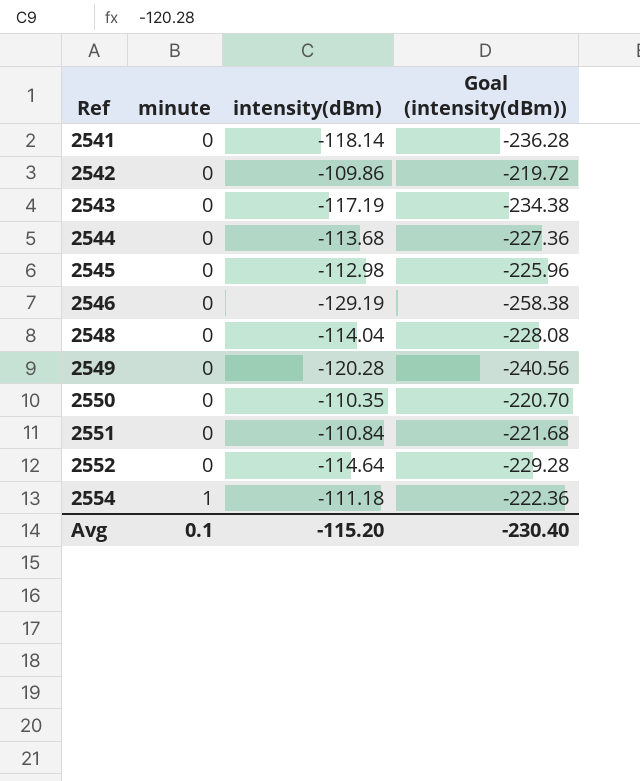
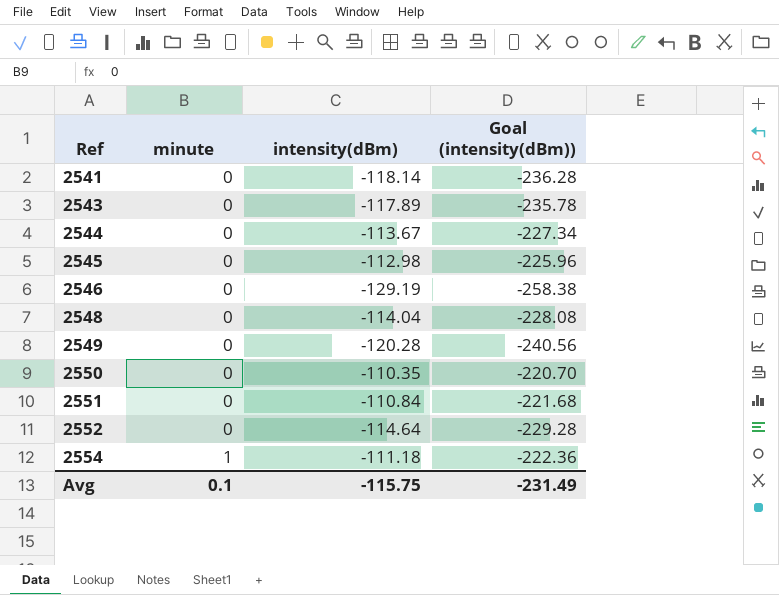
row 2542: 0 | -109.86 | -219.72 -> none
2543 | intensity(dBm): -117.19 -> -117.89
2543 | Goal (intensity(dBm)): -234.38 -> -235.78
2544 | intensity(dBm): -113.68 -> -113.67
2544 | Goal (intensity(dBm)): -227.36 -> -227.34
Avg | intensity(dBm): -115.20 -> -115.75
Avg | Goal (intensity(dBm)): -230.40 -> -231.49

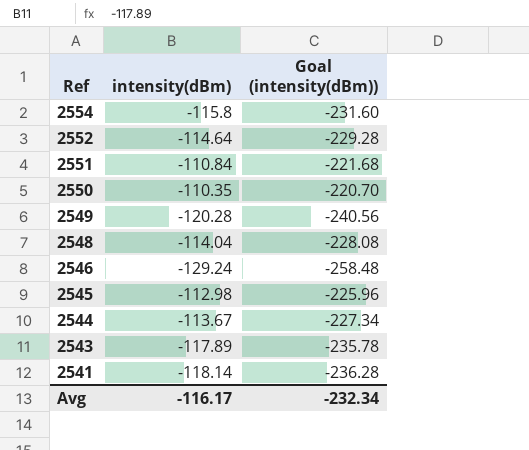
row order: Ref ascending -> Ref descending
column minute | position: 2 -> none
2554 | intensity(dBm): -111.18 -> -115.8
2554 | Goal (intensity(dBm)): -222.36 -> -231.60
2546 | intensity(dBm): -129.19 -> -129.24
2546 | Goal (intensity(dBm)): -258.38 -> -258.48
Avg | intensity(dBm): -115.75 -> -116.17
Avg | Goal (intensity(dBm)): -231.49 -> -232.34

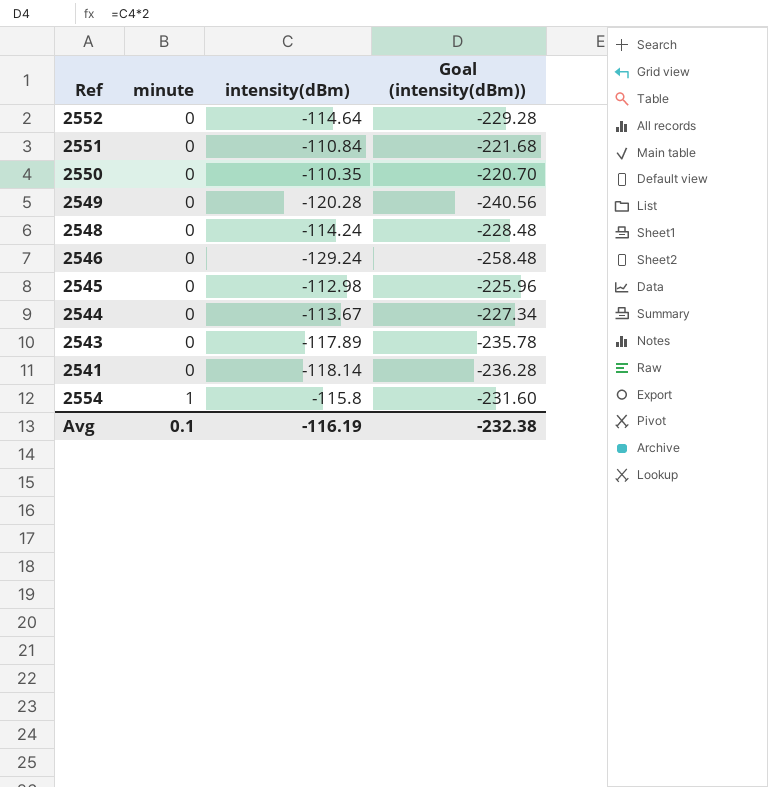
row order: Ref descending -> minute ascending
column minute | position: none -> 2
2548 | intensity(dBm): -114.04 -> -114.24
2548 | Goal (intensity(dBm)): -228.08 -> -228.48
Avg | intensity(dBm): -116.17 -> -116.19
Avg | Goal (intensity(dBm)): -232.34 -> -232.38

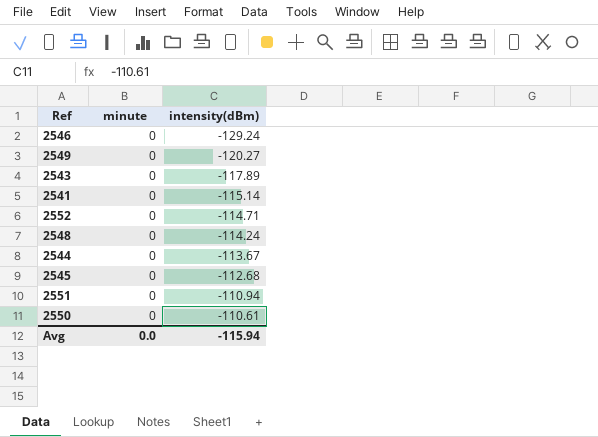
row order: minute ascending -> intensity(dBm) ascending
column Goal (intensity(dBm)) | formula: [intensity(dBm)] * 2 -> none
row 2554: 1 | -115.8 | -231.60 -> none
2549 | intensity(dBm): -120.28 -> -120.27
2541 | intensity(dBm): -118.14 -> -115.14
2552 | intensity(dBm): -114.64 -> -114.71
2545 | intensity(dBm): -112.98 -> -112.68
2551 | intensity(dBm): -110.84 -> -110.94
2550 | intensity(dBm): -110.35 -> -110.61
Avg | minute: 0.1 -> 0.0
Avg | intensity(dBm): -116.19 -> -115.94

